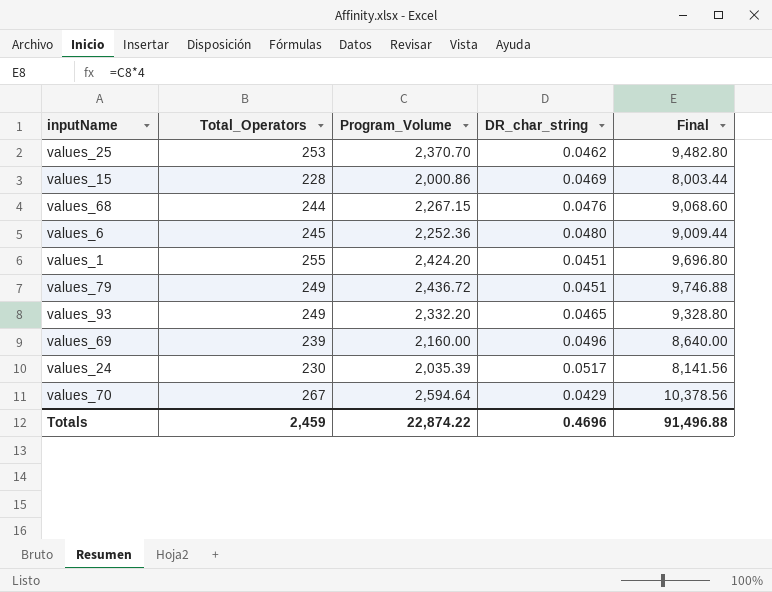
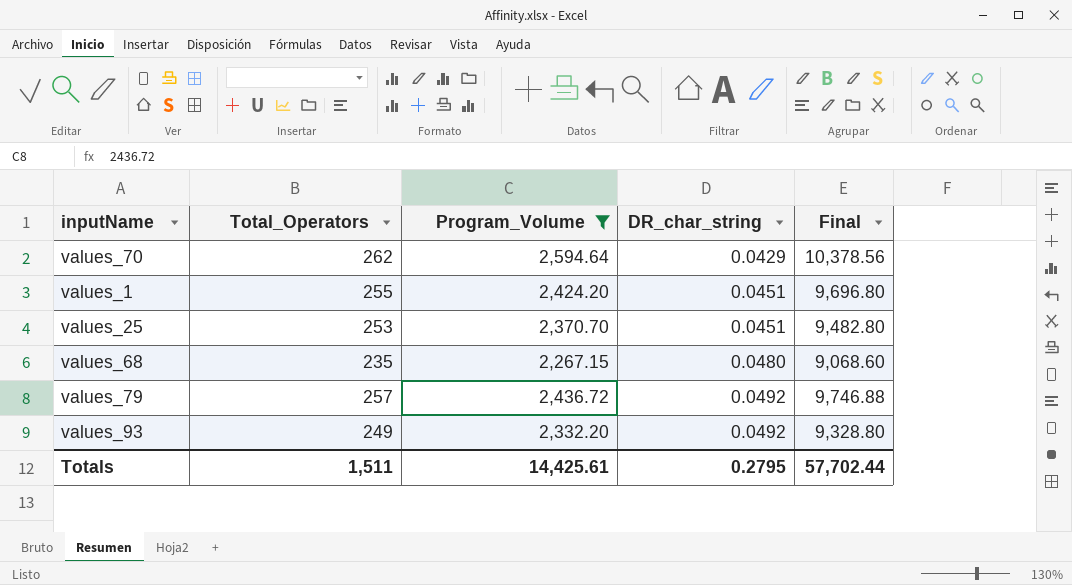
filter: none -> Program_Volume >= 2,267.15
row order: none -> DR_char_string ascending
values_70 | Total_Operators: 267 -> 262
values_25 | DR_char_string: 0.0462 -> 0.0451
values_68 | Total_Operators: 244 -> 235
values_68 | DR_char_string: 0.0476 -> 0.0480
values_79 | Total_Operators: 249 -> 257
values_79 | DR_char_string: 0.0451 -> 0.0492
values_93 | DR_char_string: 0.0465 -> 0.0492
Totals | Total_Operators: 2,459 -> 1,511
Totals | Program_Volume: 22,874.22 -> 14,425.61
Totals | DR_char_string: 0.4696 -> 0.2795
Totals | Final: 91,496.88 -> 57,702.44

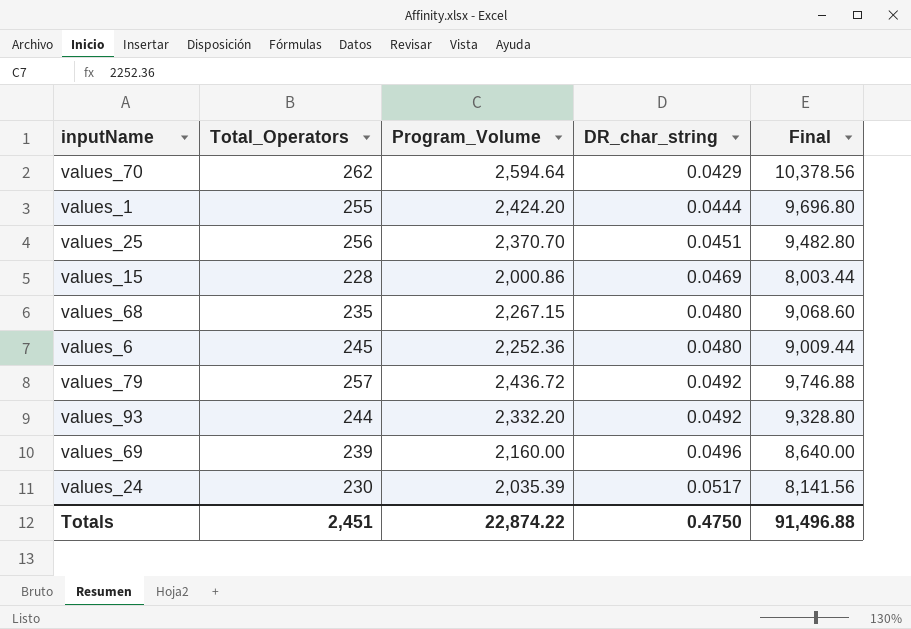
filter: Program_Volume >= 2,267.15 -> none
values_1 | DR_char_string: 0.0451 -> 0.0444
values_25 | Total_Operators: 253 -> 256
values_93 | Total_Operators: 249 -> 244
Totals | Total_Operators: 1,511 -> 2,451
Totals | Program_Volume: 14,425.61 -> 22,874.22
Totals | DR_char_string: 0.2795 -> 0.4750
Totals | Final: 57,702.44 -> 91,496.88

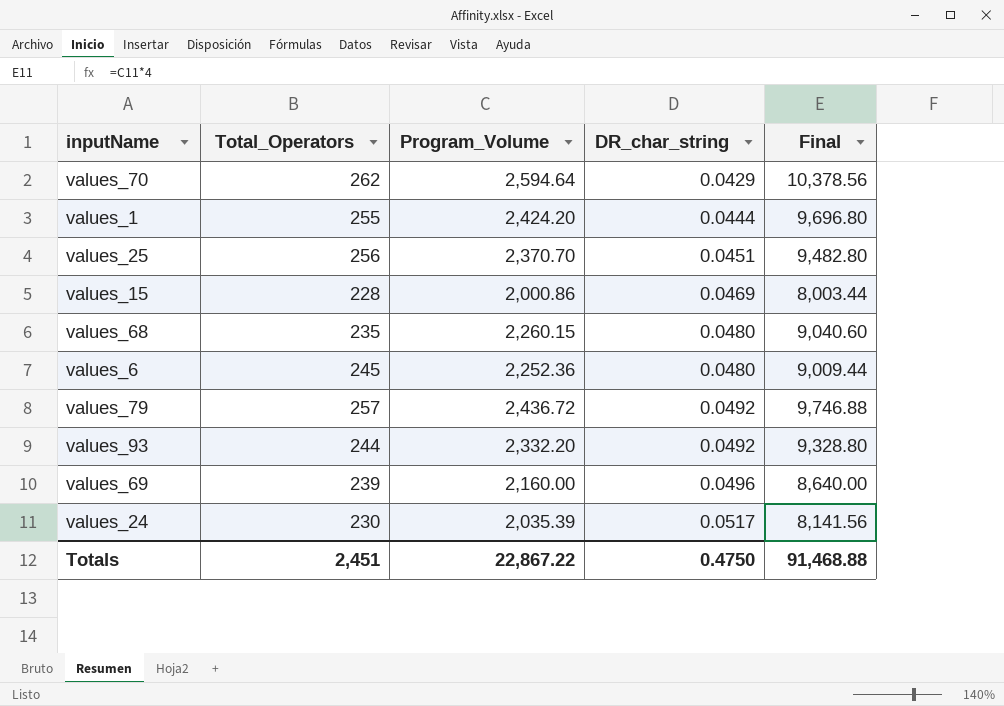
values_68 | Program_Volume: 2,267.15 -> 2,260.15
values_68 | Final: 9,068.60 -> 9,040.60
Totals | Program_Volume: 22,874.22 -> 22,867.22
Totals | Final: 91,496.88 -> 91,468.88

